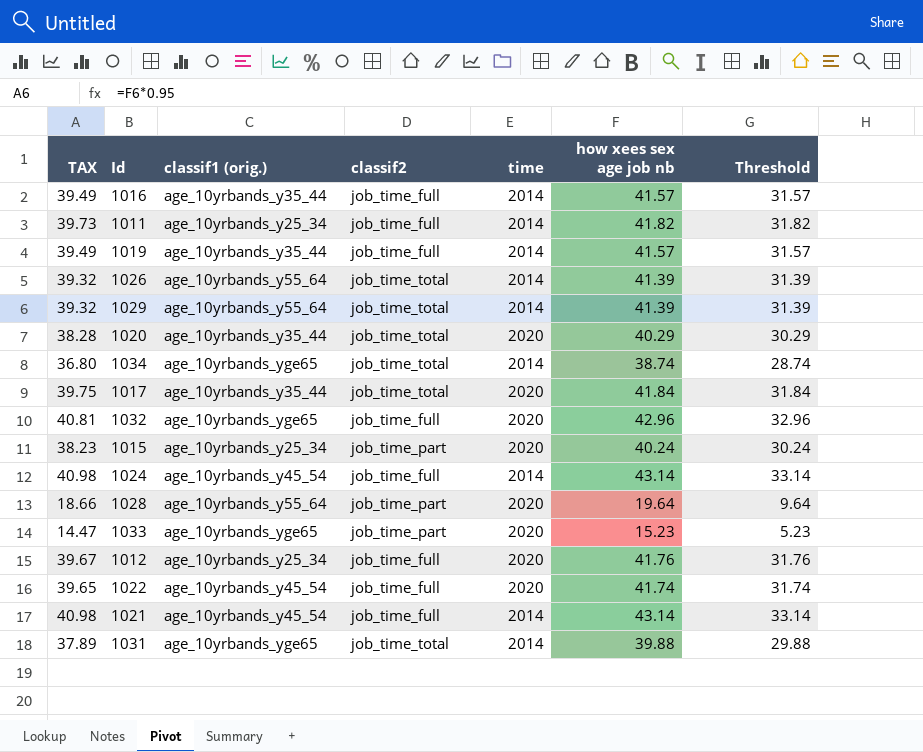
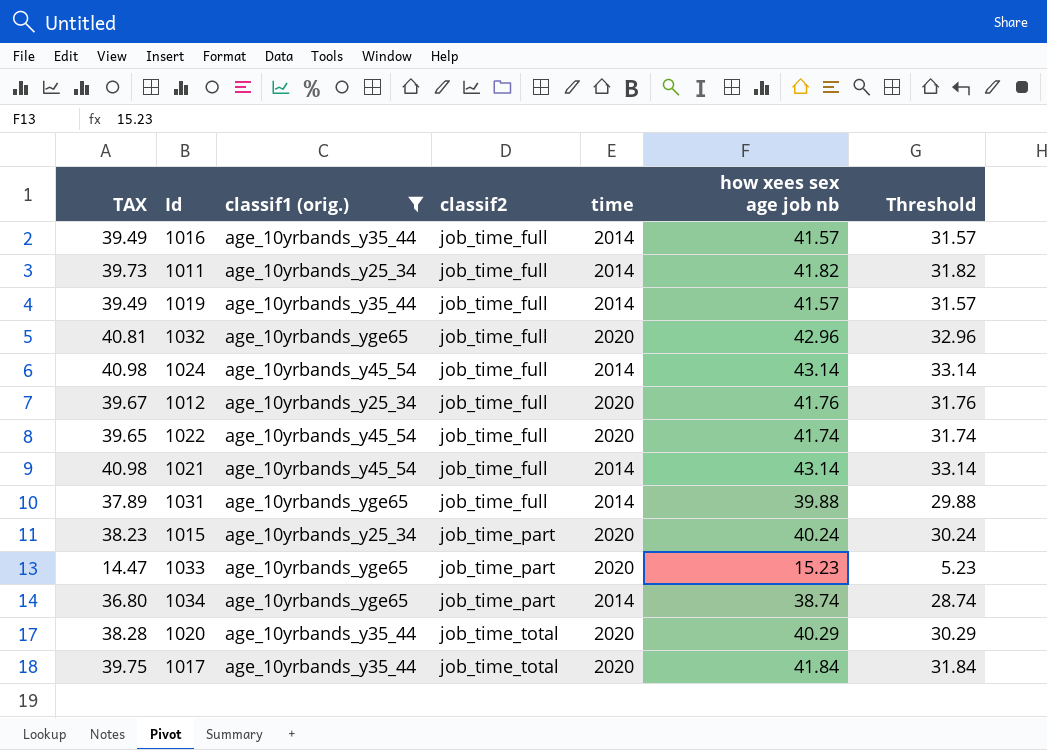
filter: none -> classif1 (orig.) != age_10yrbands_y55_64
row order: none -> classif2 ascending
1031 | classif2: job_time_total -> job_time_full
1034 | classif2: job_time_total -> job_time_part

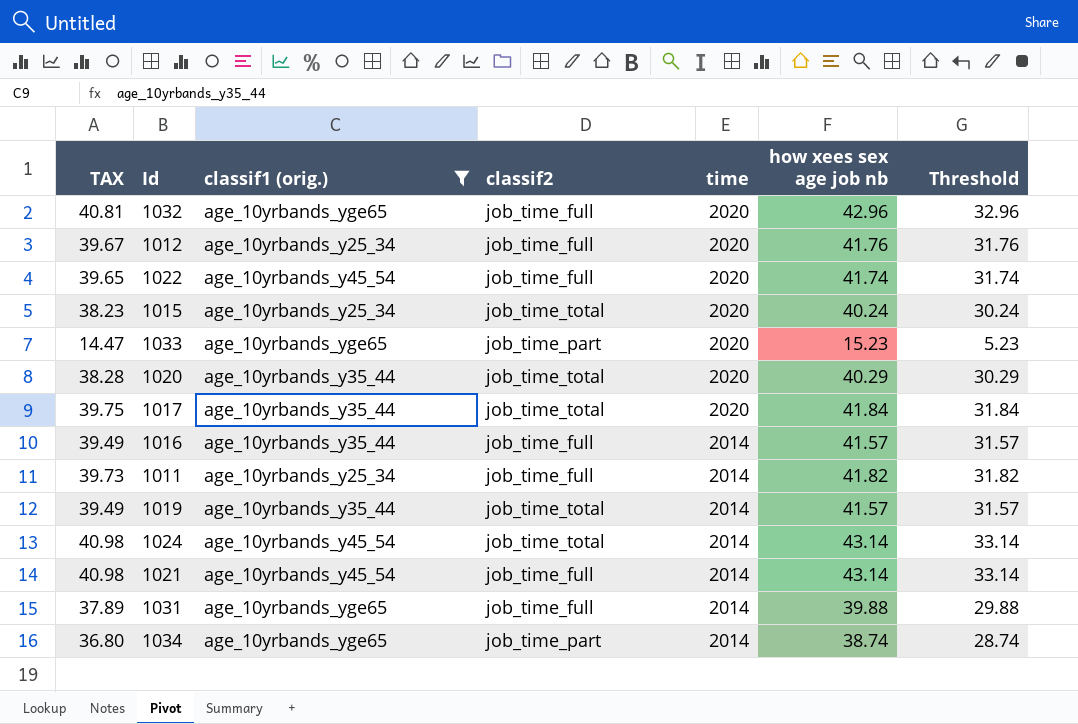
row order: classif2 ascending -> time descending
1015 | classif2: job_time_part -> job_time_total
1019 | classif2: job_time_full -> job_time_total
1024 | classif2: job_time_full -> job_time_total

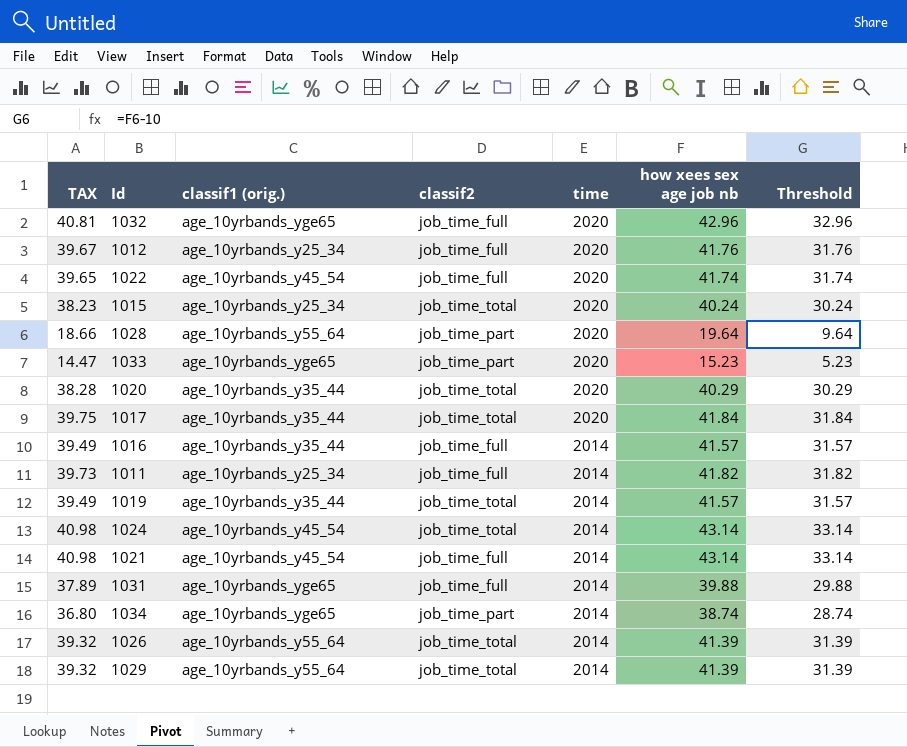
filter: classif1 (orig.) != age_10yrbands_y55_64 -> none

